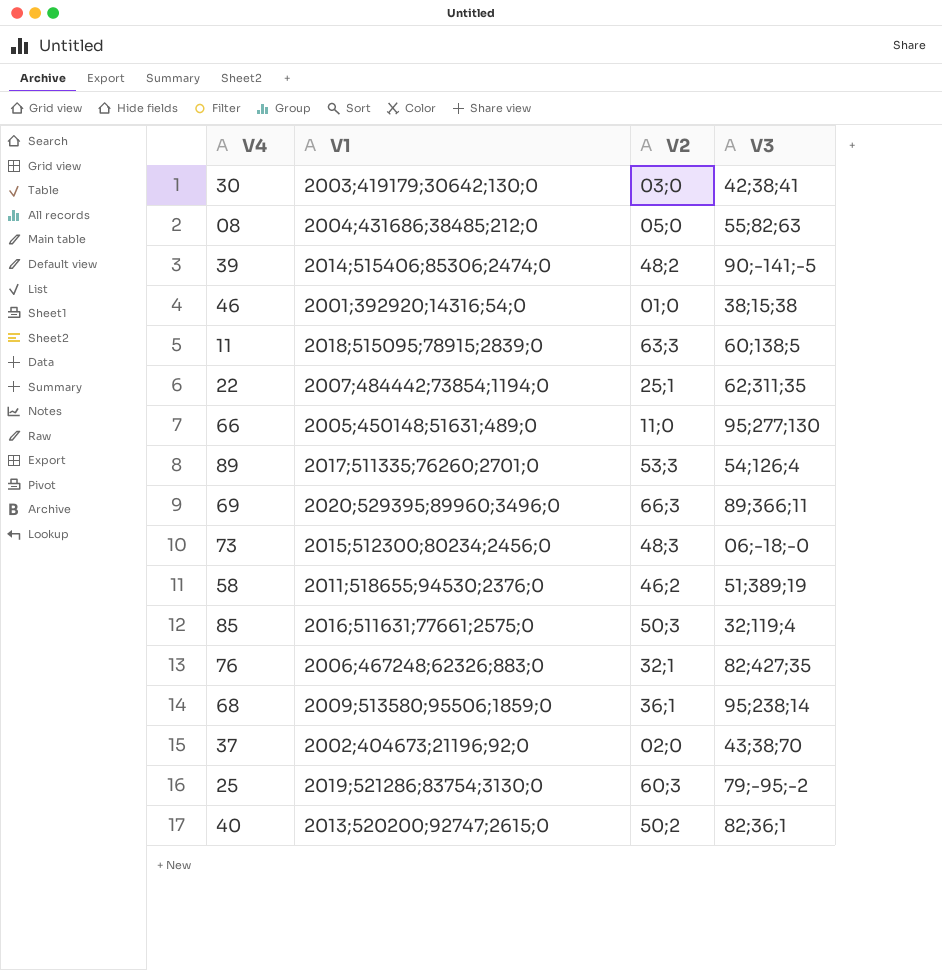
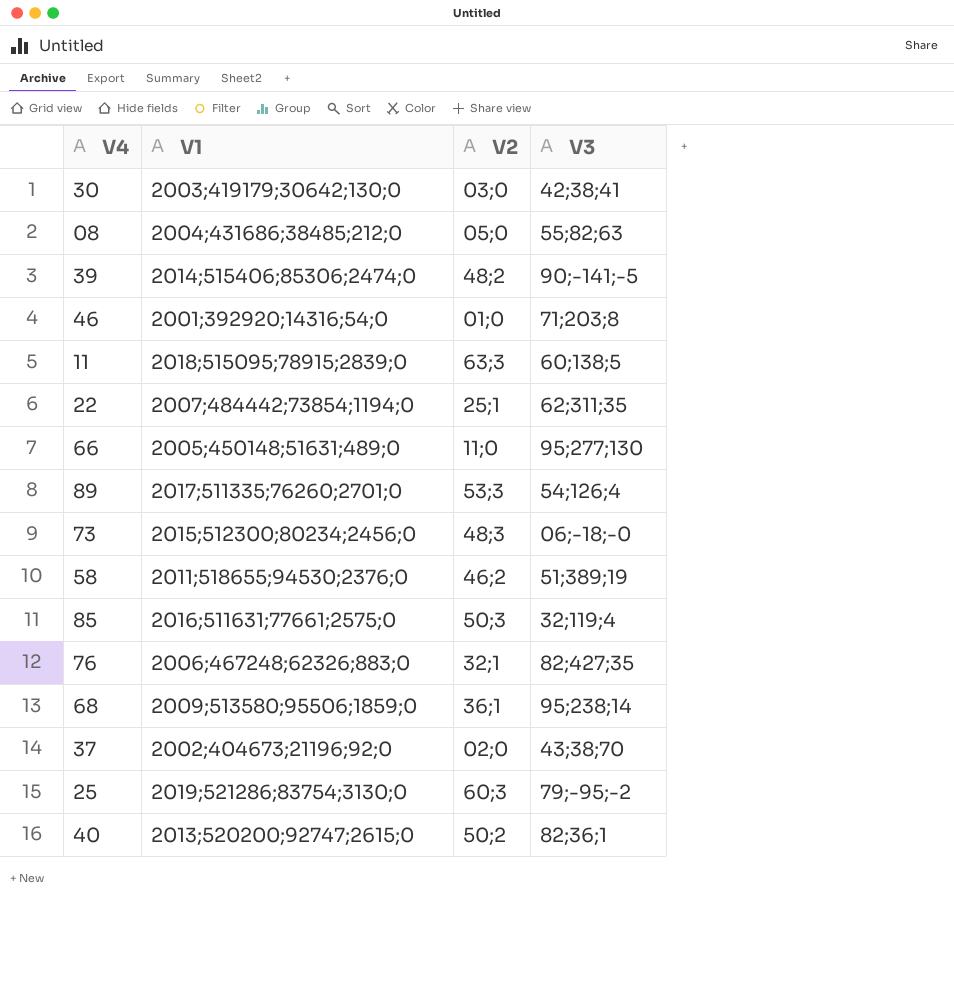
row 69: 2020;529395;89960;3496;0 | 66;3 | 89;366;11 -> none
46 | V3: 38;15;38 -> 71;203;8

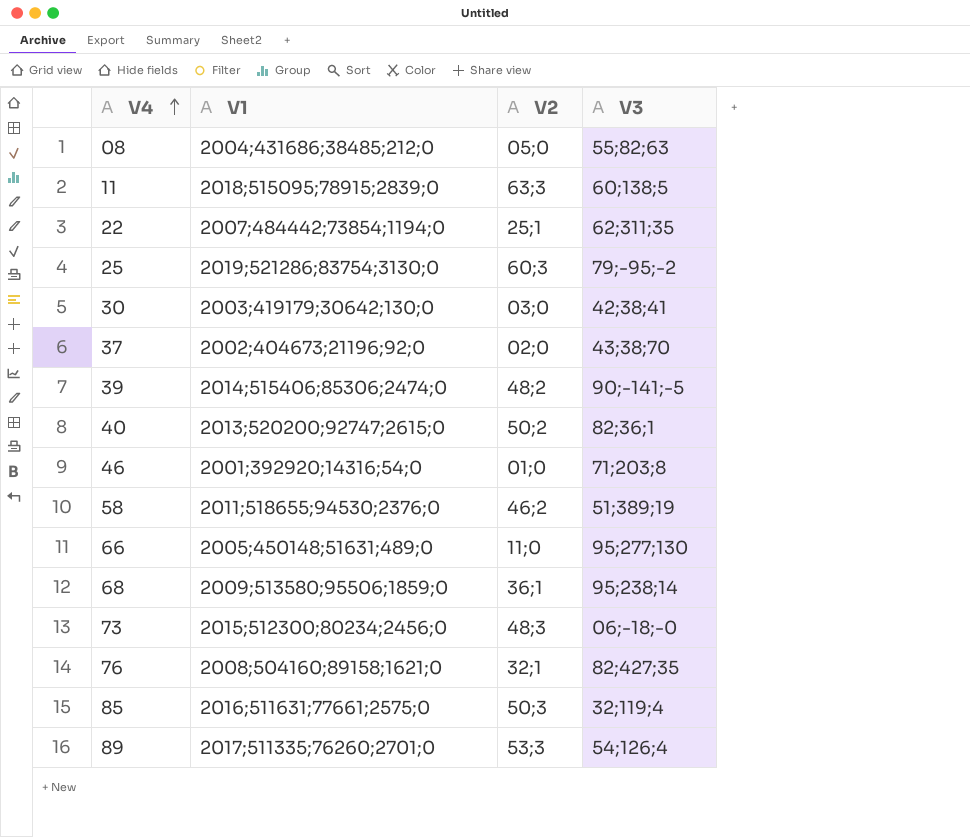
row order: none -> V4 ascending
76 | V1: 2006;467248;62326;883;0 -> 2008;504160;89158;1621;0

